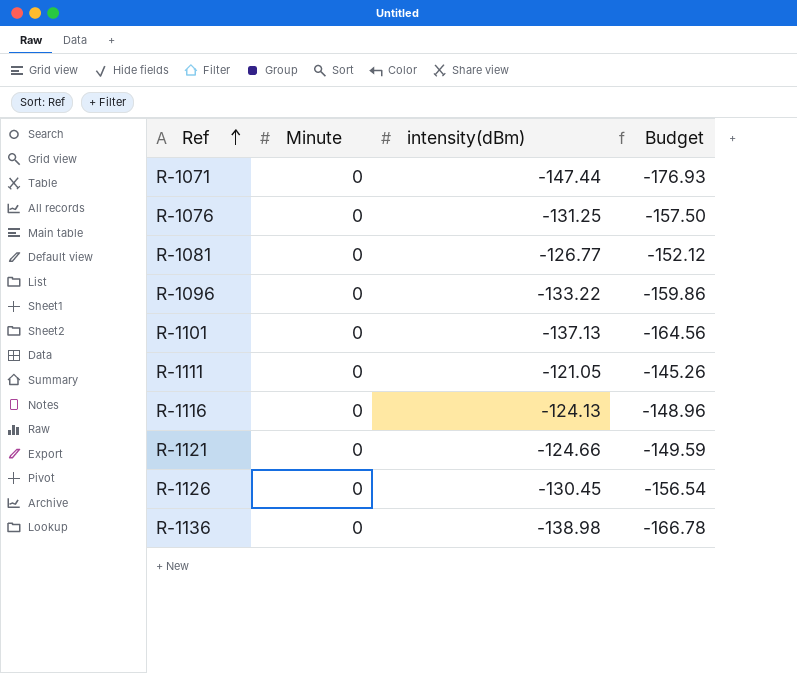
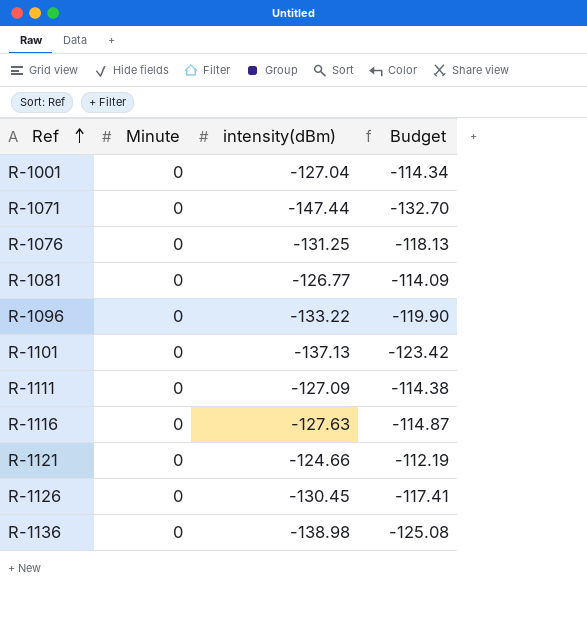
column Budget | formula: [intensity(dBm)] * 1.2 -> [intensity(dBm)] * 0.9
row R-1001: none -> 0 | -127.04 | -114.34
R-1111 | intensity(dBm): -121.05 -> -127.09
R-1116 | intensity(dBm): -124.13 -> -127.63

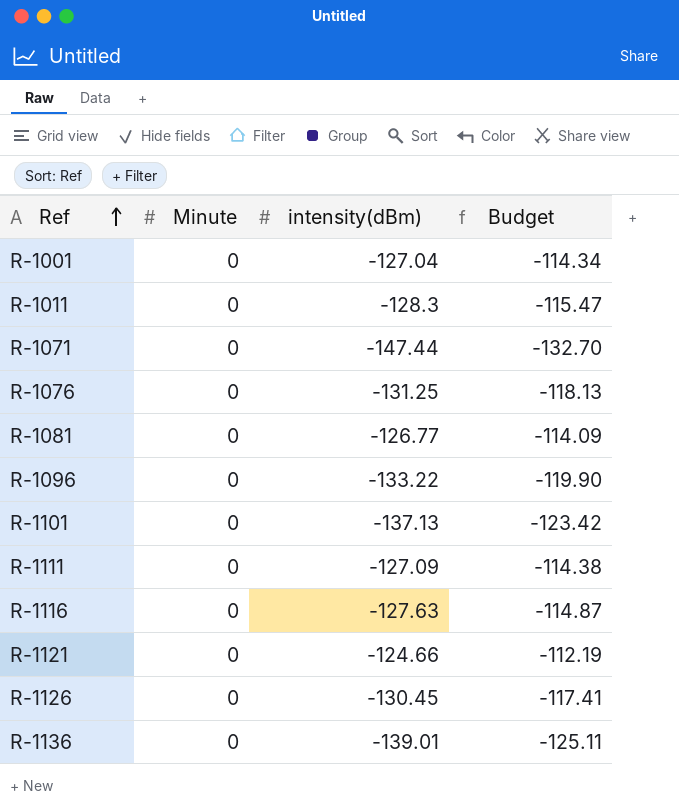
row R-1011: none -> 0 | -128.3 | -115.47
R-1136 | intensity(dBm): -138.98 -> -139.01
R-1136 | Budget: -125.08 -> -125.11

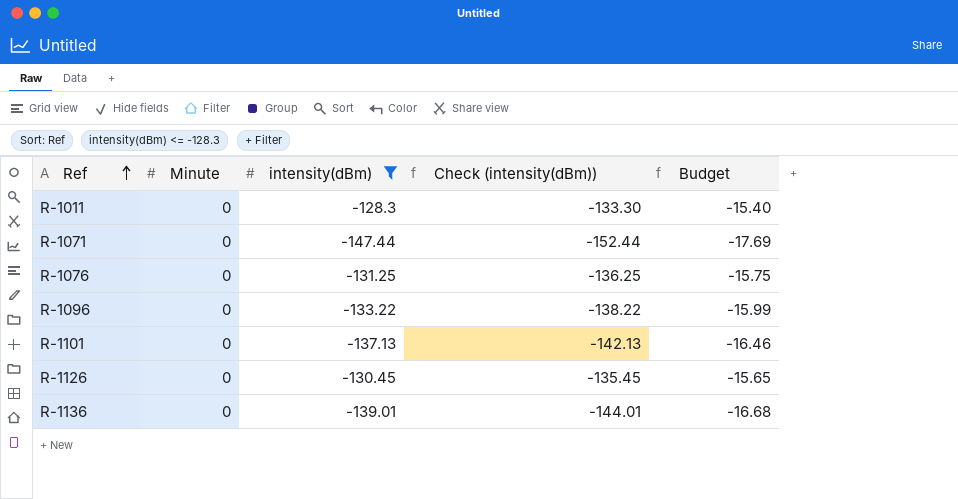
filter: none -> intensity(dBm) <= -128.3
column Check (intensity(dBm)) | formula: none -> [intensity(dBm)] - 5
column Budget | formula: [intensity(dBm)] * 0.9 -> [intensity(dBm)] * 0.12

